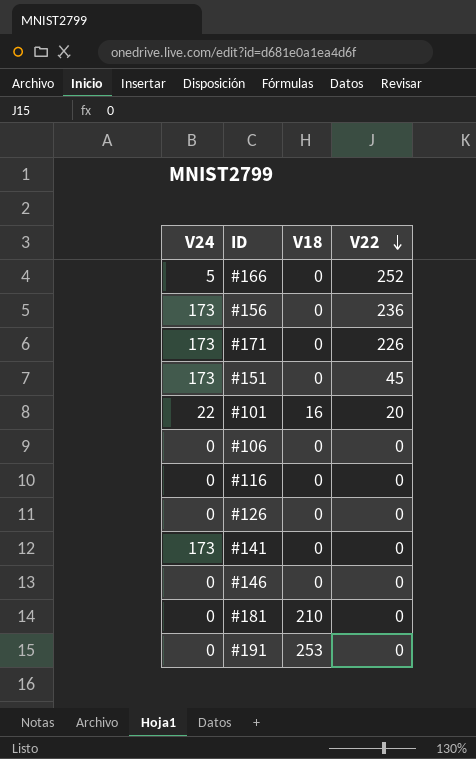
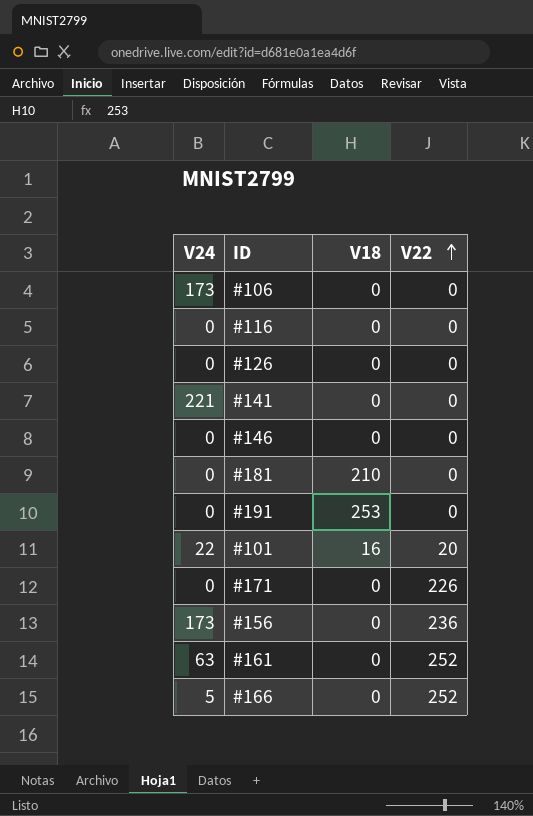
row order: V22 descending -> V22 ascending
row #151: 173 | 0 | 45 -> none
#106 | V24: 0 -> 173
#141 | V24: 173 -> 221
#171 | V24: 173 -> 0
row #161: none -> 63 | 0 | 252

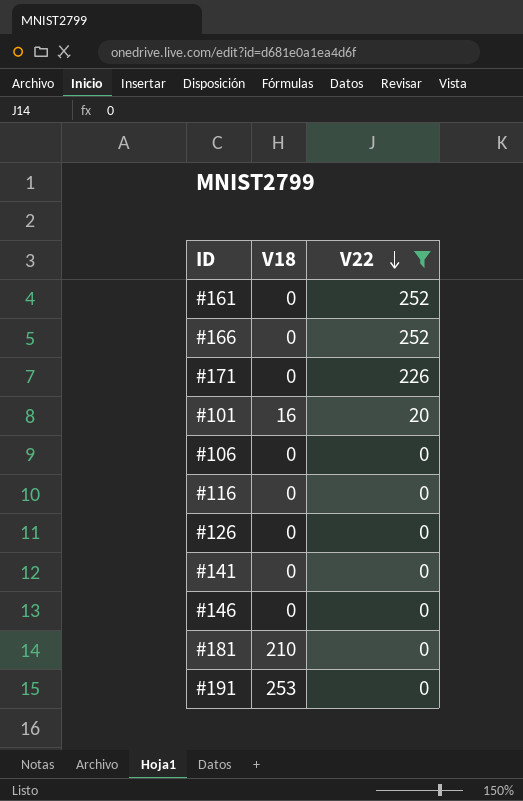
filter: none -> V22 != 236
row order: V22 ascending -> V22 descending
column V24 | position: 1 -> none

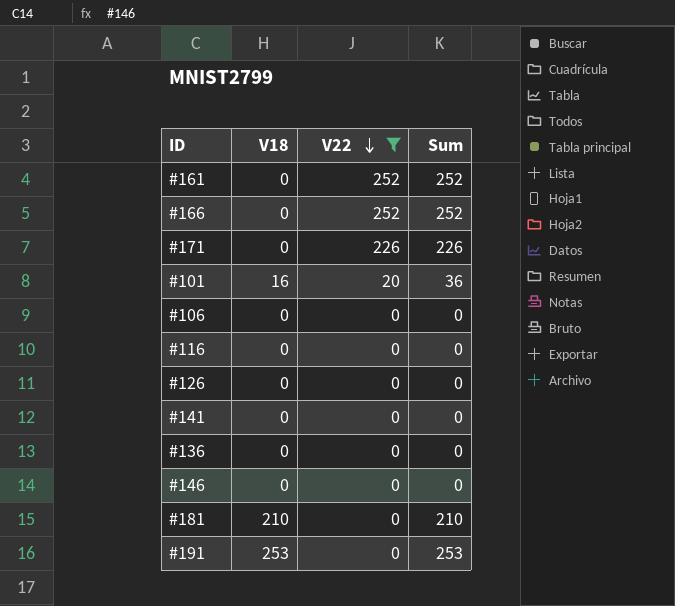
column Sum | formula: none -> [V18] + [V22]
row #136: none -> 0 | 0 | 0

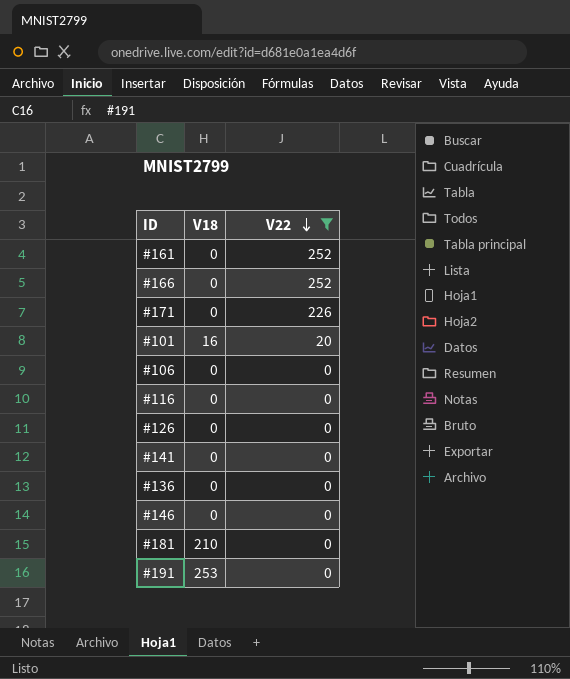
column Sum | formula: [V18] + [V22] -> none

